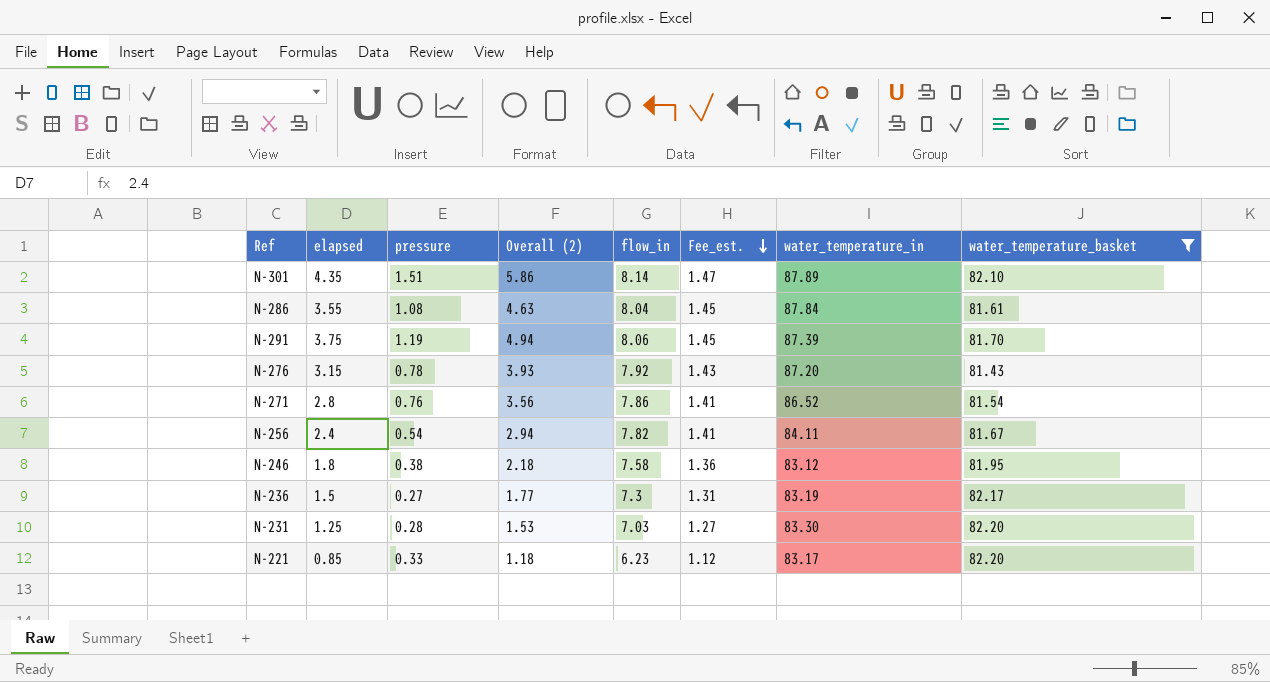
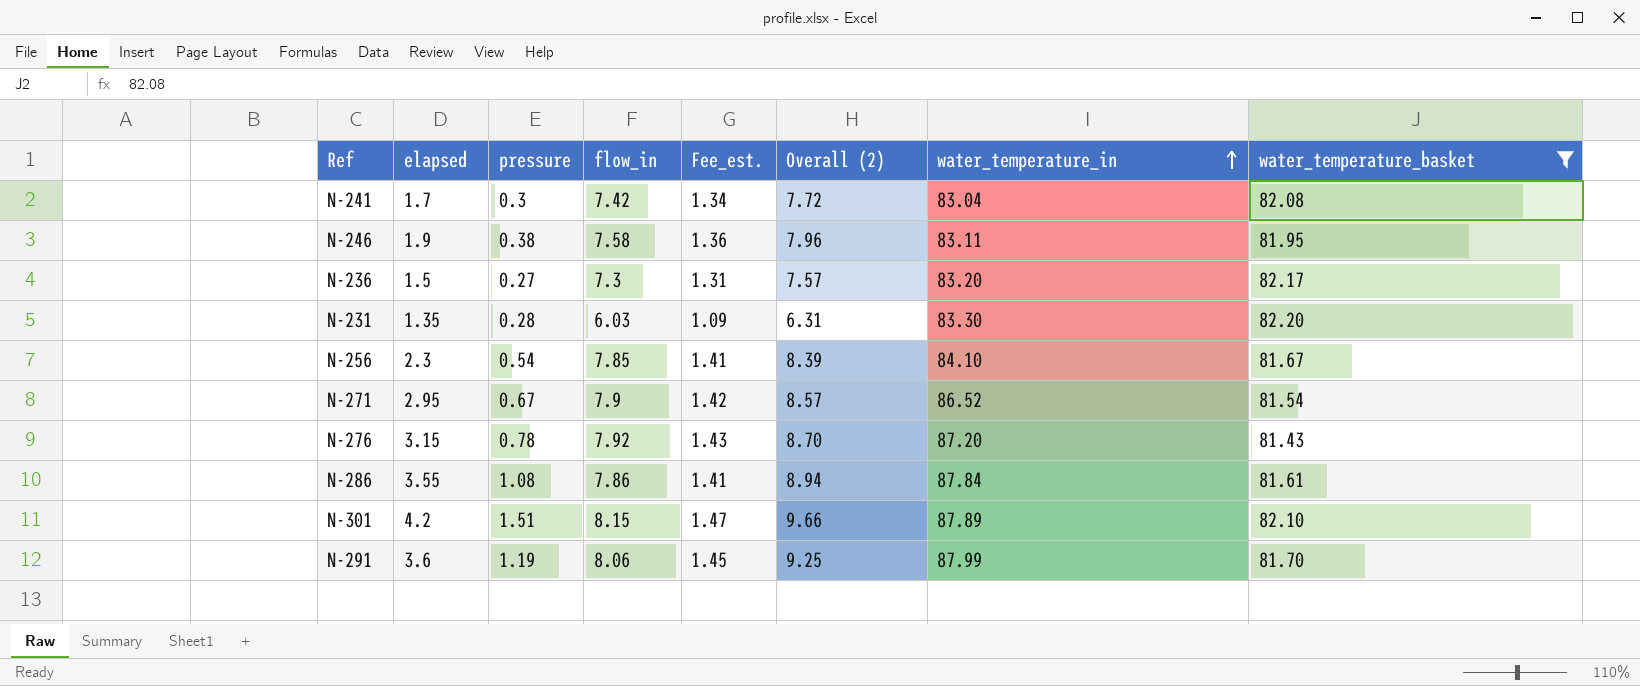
row order: Fee_est. descending -> water_temperature_in ascending
column Overall (2) | formula: [elapsed] + [pressure] -> [pressure] + [flow_in]
column Overall (2) | position: 4 -> 6
row N-221: 0.85 | 0.33 | 1.18 | 6.23 | 1.12 | 83.17 | 82.20 -> none
row N-241: none -> 1.7 | 0.3 | 7.42 | 1.34 | 7.72 | 83.04 | 82.08
N-246 | elapsed: 1.8 -> 1.9
N-246 | water_temperature_in: 83.12 -> 83.11
N-236 | water_temperature_in: 83.19 -> 83.20
N-231 | elapsed: 1.25 -> 1.35
N-231 | flow_in: 7.03 -> 6.03
N-231 | Fee_est.: 1.27 -> 1.09
N-256 | elapsed: 2.4 -> 2.3
N-256 | flow_in: 7.82 -> 7.85
N-256 | water_temperature_in: 84.11 -> 84.10
N-271 | elapsed: 2.8 -> 2.95
N-271 | pressure: 0.76 -> 0.67
N-271 | flow_in: 7.86 -> 7.9
N-271 | Fee_est.: 1.41 -> 1.42
N-286 | flow_in: 8.04 -> 7.86
N-286 | Fee_est.: 1.45 -> 1.41
N-301 | elapsed: 4.35 -> 4.2
N-301 | flow_in: 8.14 -> 8.15
N-291 | elapsed: 3.75 -> 3.6
N-291 | water_temperature_in: 87.39 -> 87.99

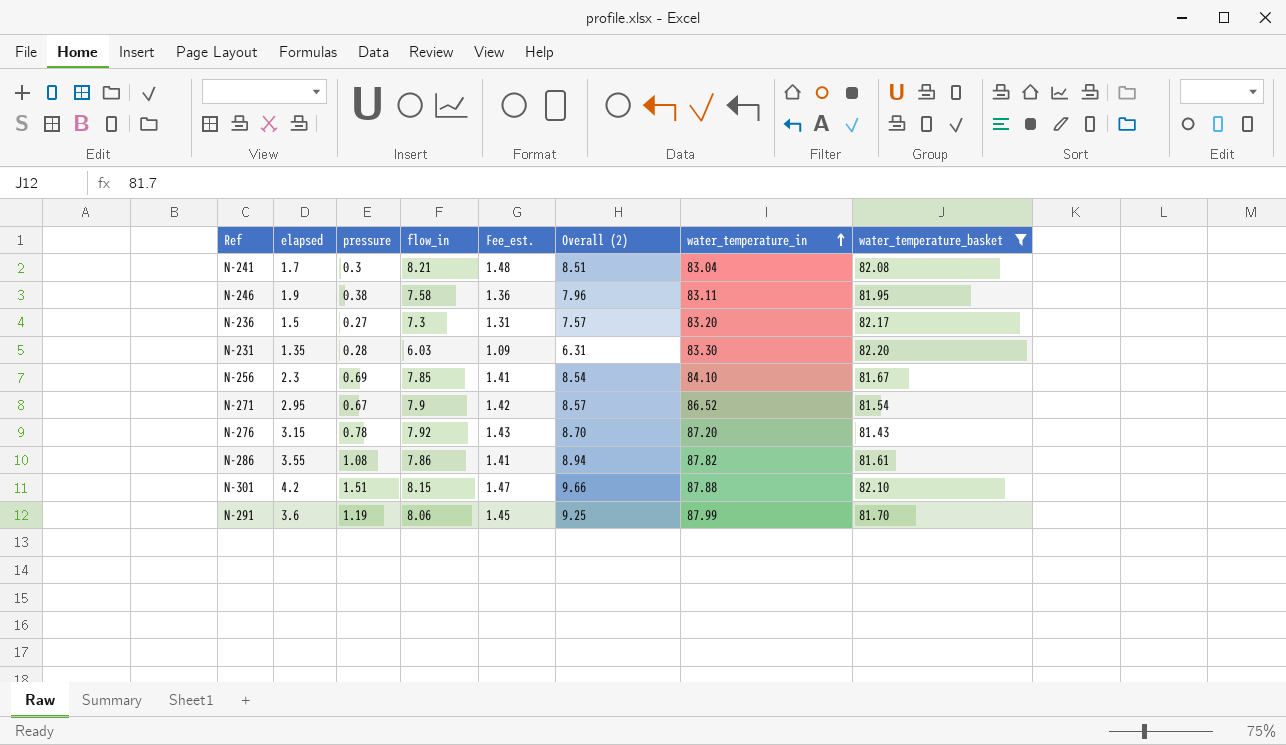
N-241 | flow_in: 7.42 -> 8.21
N-241 | Fee_est.: 1.34 -> 1.48
N-241 | Overall (2): 7.72 -> 8.51
N-256 | pressure: 0.54 -> 0.69
N-256 | Overall (2): 8.39 -> 8.54
N-286 | water_temperature_in: 87.84 -> 87.82
N-301 | water_temperature_in: 87.89 -> 87.88

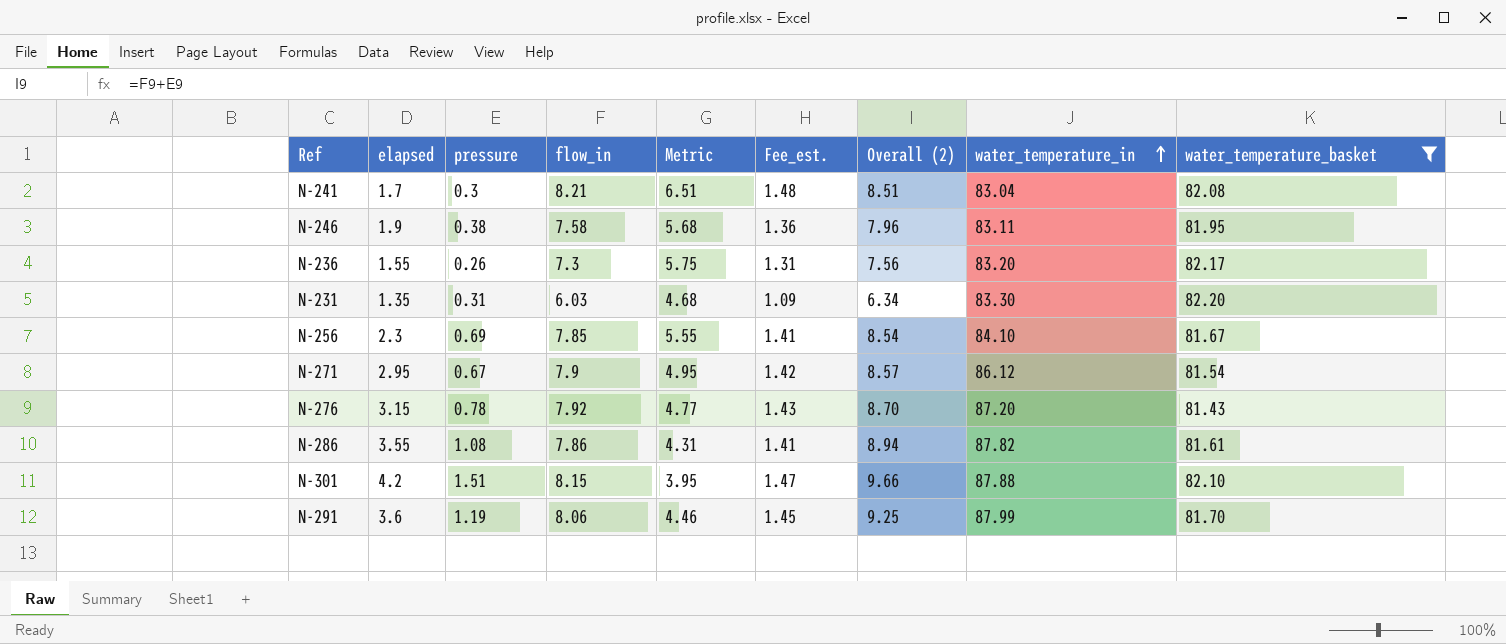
column Metric | formula: none -> [flow_in] - [elapsed]
N-236 | elapsed: 1.5 -> 1.55
N-236 | pressure: 0.27 -> 0.26
N-236 | Overall (2): 7.57 -> 7.56
N-231 | pressure: 0.28 -> 0.31
N-231 | Overall (2): 6.31 -> 6.34
N-271 | water_temperature_in: 86.52 -> 86.12

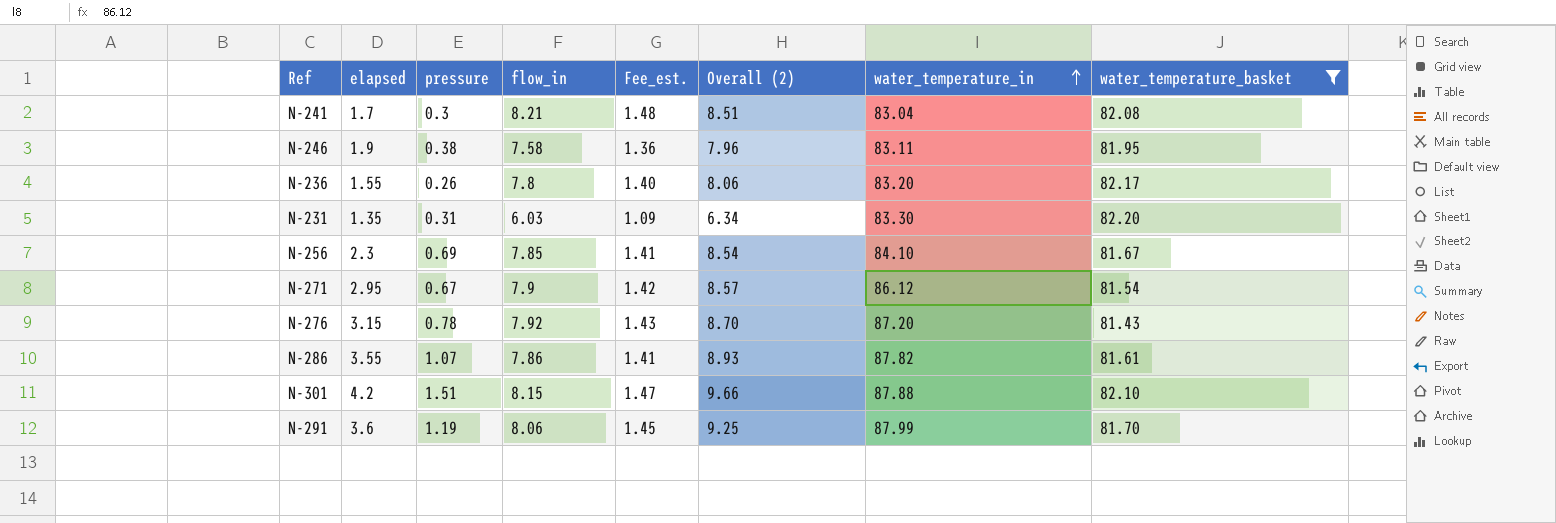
column Metric | formula: [flow_in] - [elapsed] -> none
N-236 | flow_in: 7.3 -> 7.8
N-236 | Fee_est.: 1.31 -> 1.40
N-236 | Overall (2): 7.56 -> 8.06
N-286 | pressure: 1.08 -> 1.07
N-286 | Overall (2): 8.94 -> 8.93

